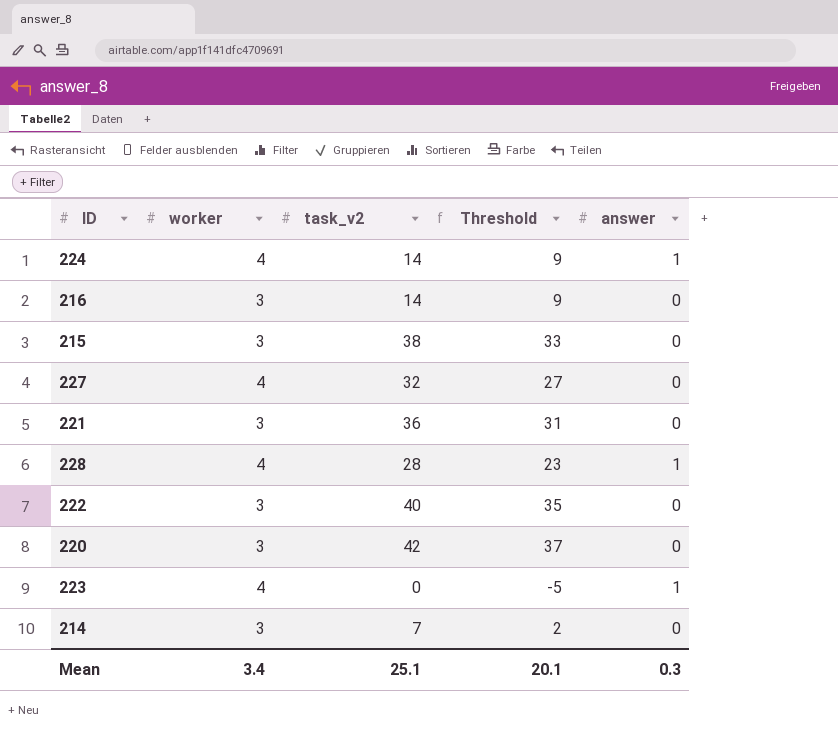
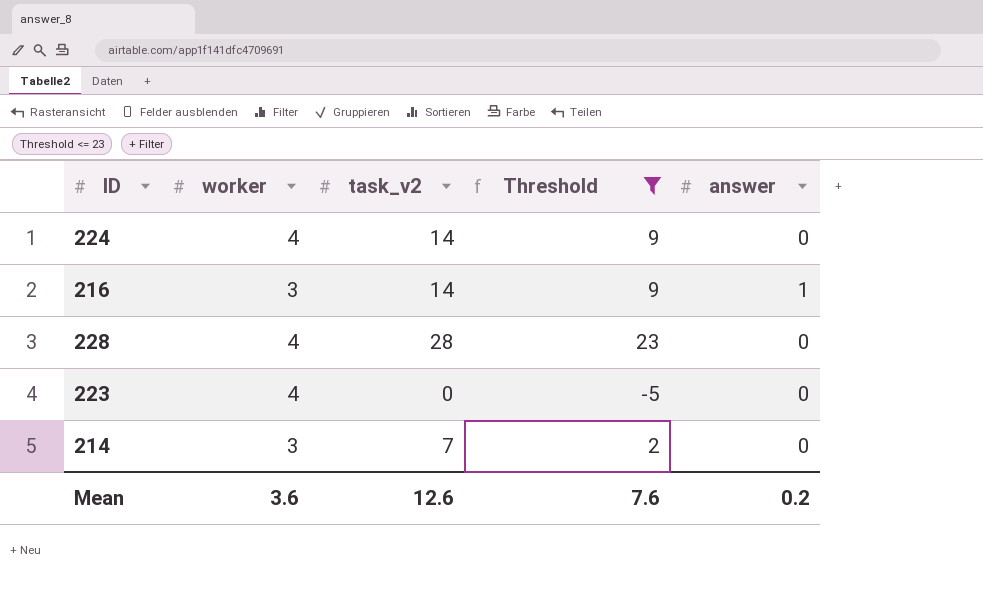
filter: none -> Threshold <= 23
224 | answer: 1 -> 0
216 | answer: 0 -> 1
228 | answer: 1 -> 0
223 | answer: 1 -> 0
Mean | worker: 3.4 -> 3.6
Mean | task_v2: 25.1 -> 12.6
Mean | Threshold: 20.1 -> 7.6
Mean | answer: 0.3 -> 0.2

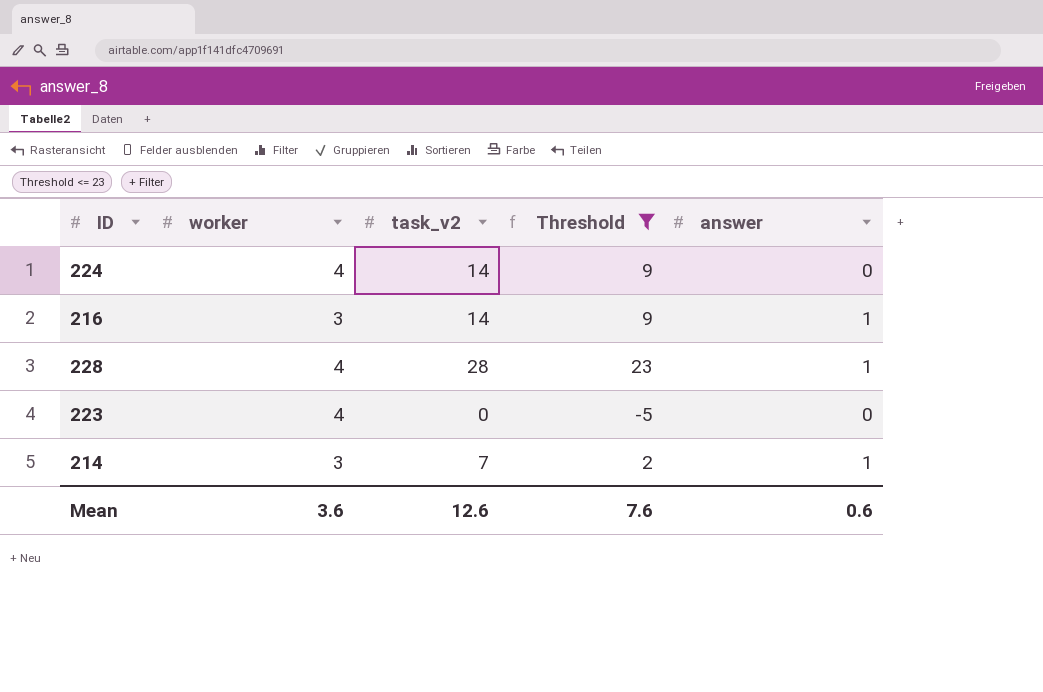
228 | answer: 0 -> 1
214 | answer: 0 -> 1
Mean | answer: 0.2 -> 0.6

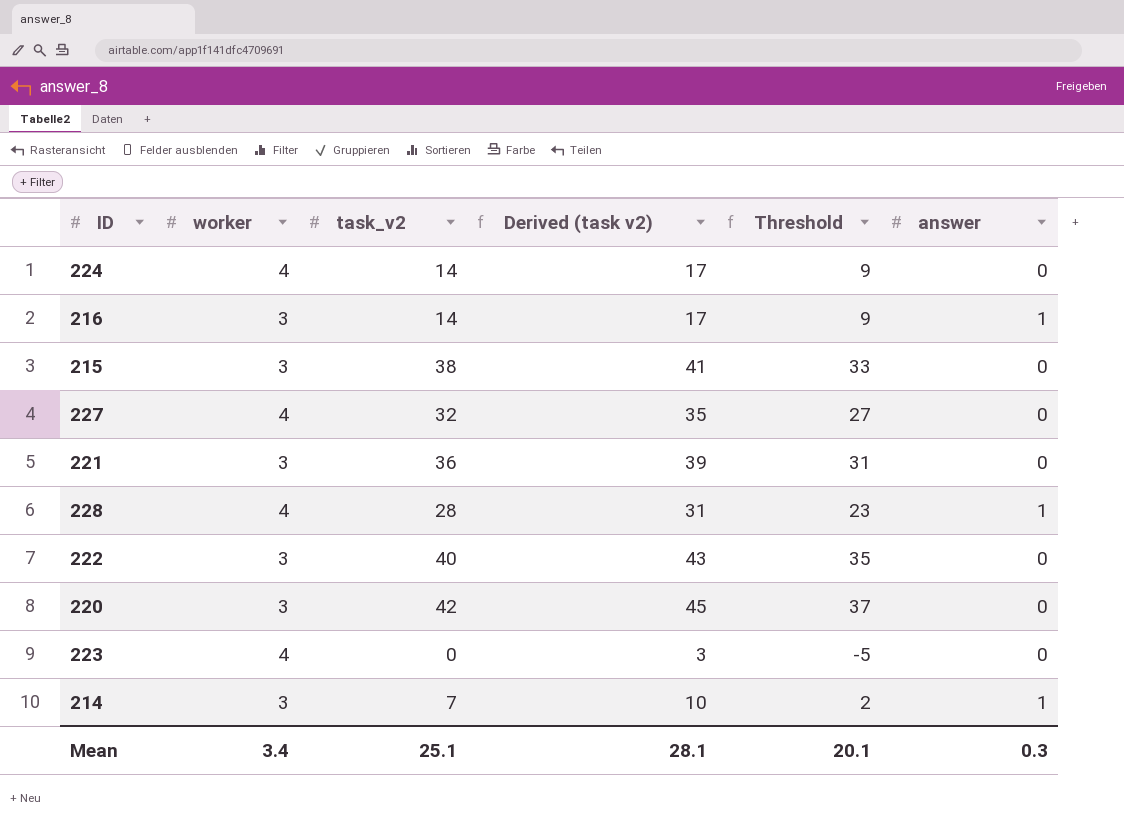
filter: Threshold <= 23 -> none
column Derived (task v2) | formula: none -> [task_v2] + 3
Mean | worker: 3.6 -> 3.4
Mean | task_v2: 12.6 -> 25.1
Mean | Threshold: 7.6 -> 20.1
Mean | answer: 0.6 -> 0.3

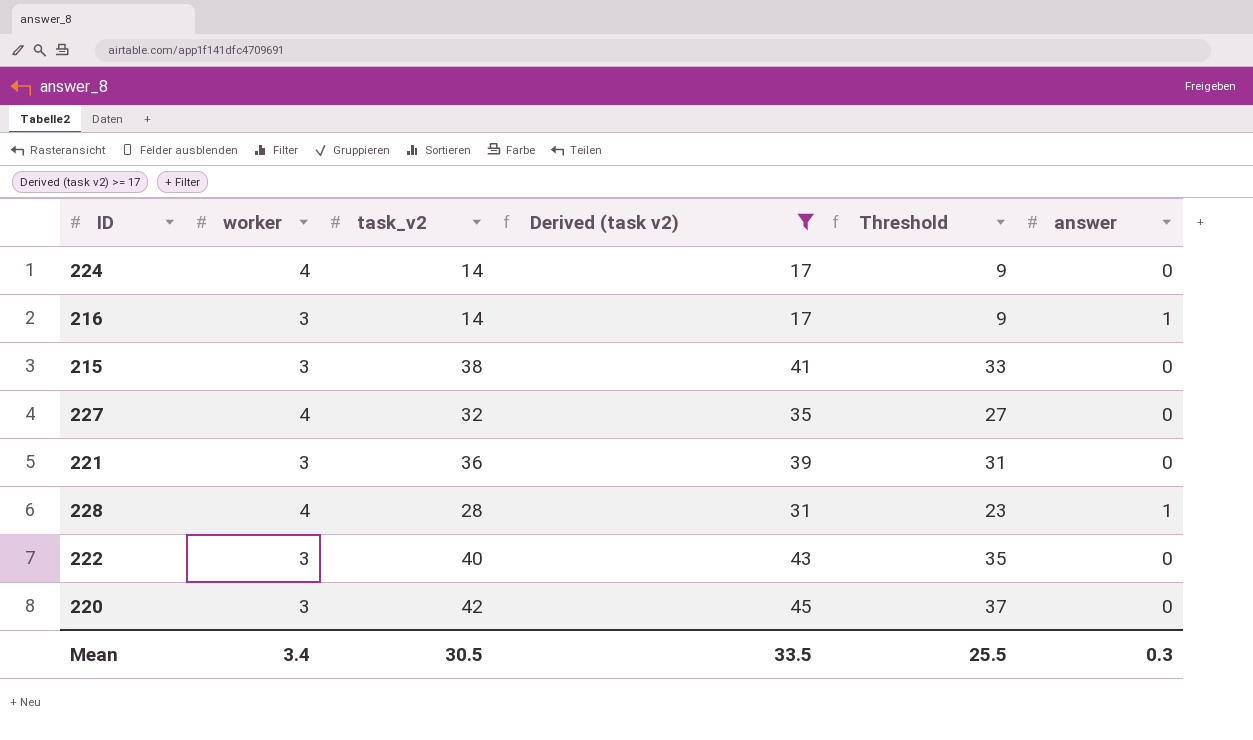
filter: none -> Derived (task v2) >= 17
Mean | task_v2: 25.1 -> 30.5
Mean | Derived (task v2): 28.1 -> 33.5
Mean | Threshold: 20.1 -> 25.5

